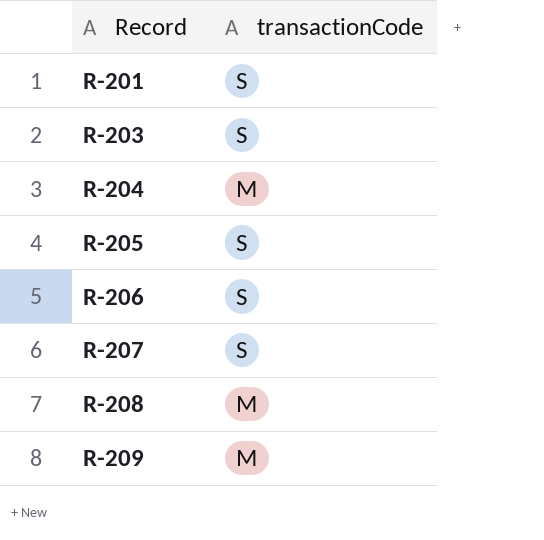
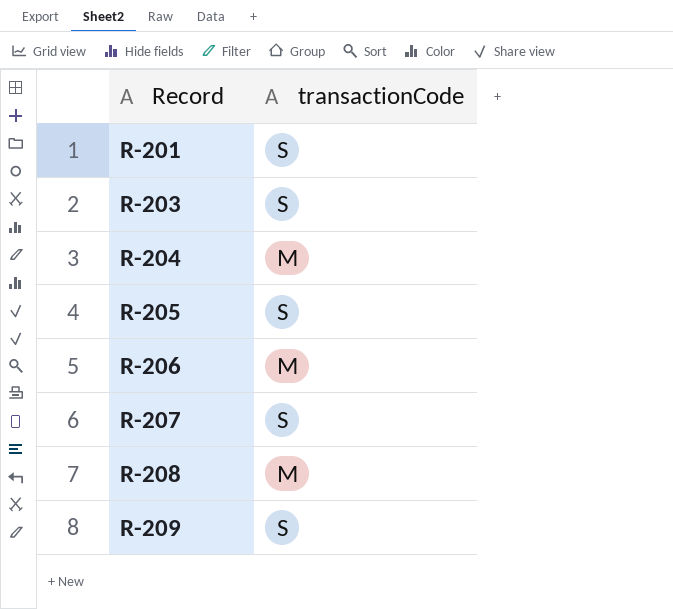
R-206 | transactionCode: S -> M
R-209 | transactionCode: M -> S

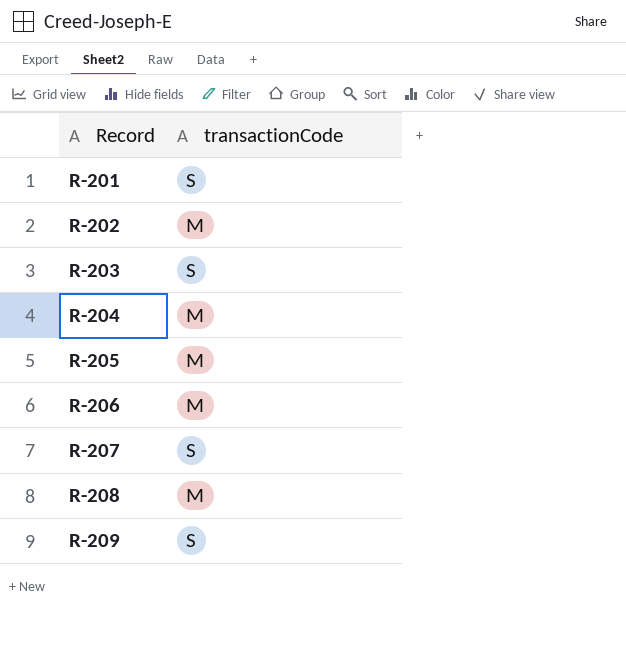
row R-202: none -> M
R-205 | transactionCode: S -> M

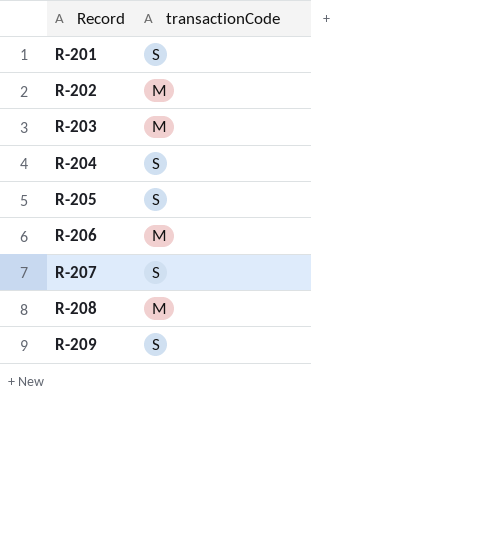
R-203 | transactionCode: S -> M
R-204 | transactionCode: M -> S
R-205 | transactionCode: M -> S

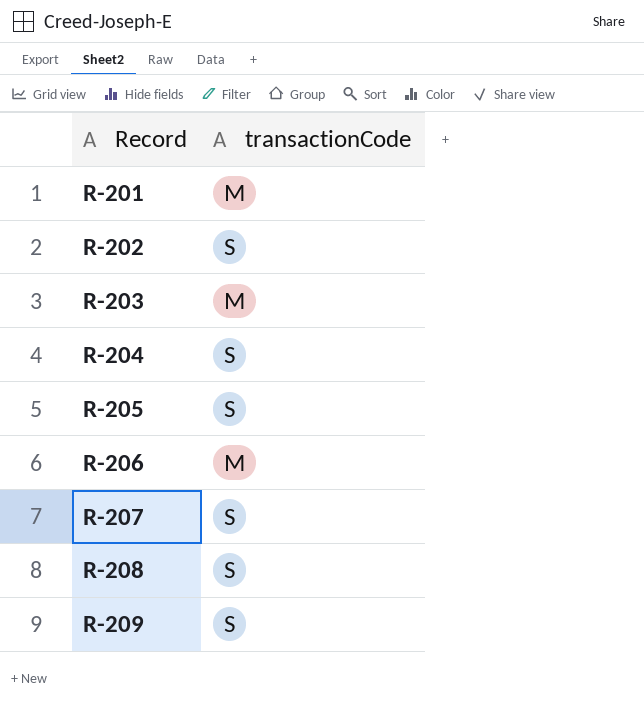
R-201 | transactionCode: S -> M
R-202 | transactionCode: M -> S
R-208 | transactionCode: M -> S

